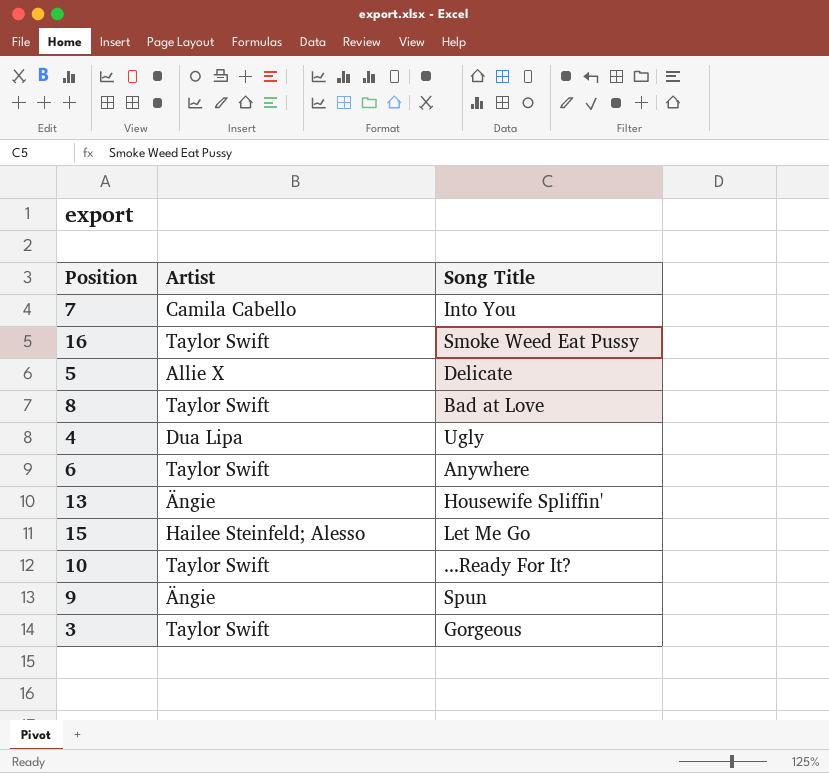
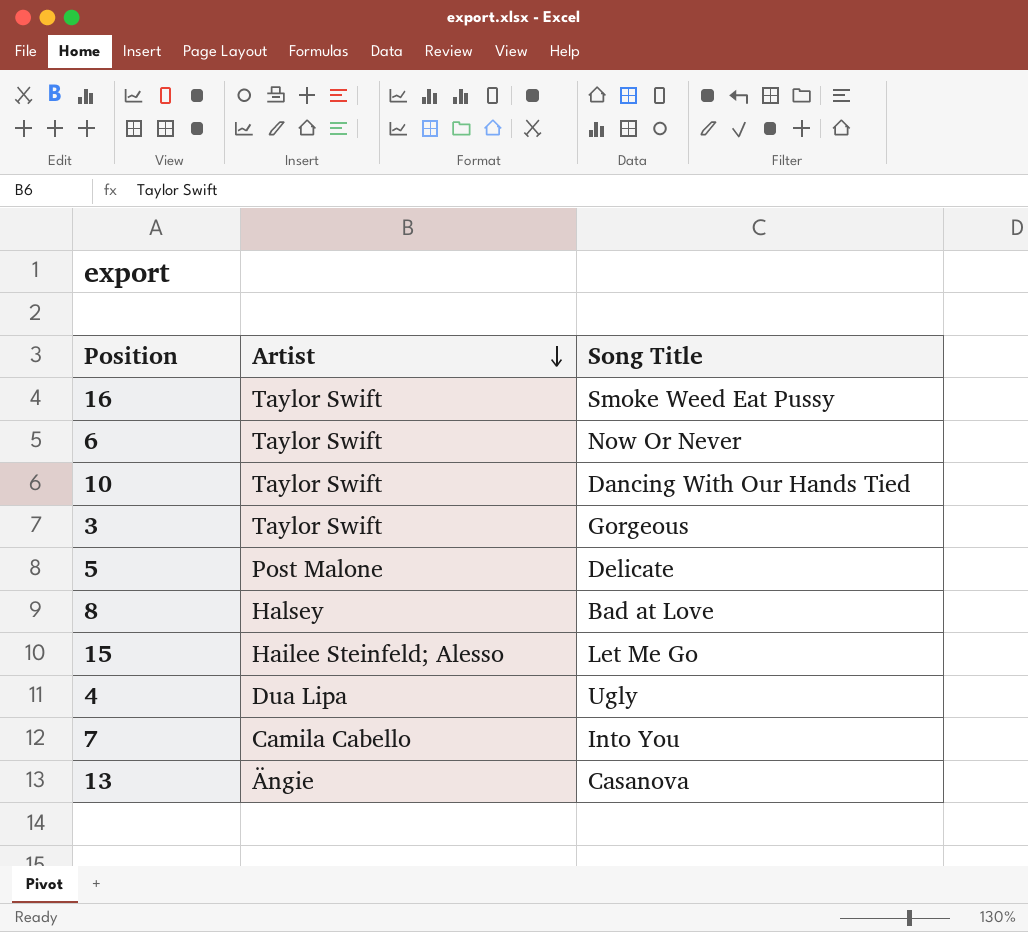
row order: none -> Artist descending
row 9: Ängie | Spun -> none
6 | Song Title: Anywhere -> Now Or Never
10 | Song Title: ...Ready For It? -> Dancing With Our Hands Tied
5 | Artist: Allie X -> Post Malone
8 | Artist: Taylor Swift -> Halsey
13 | Song Title: Housewife Spliffin' -> Casanova

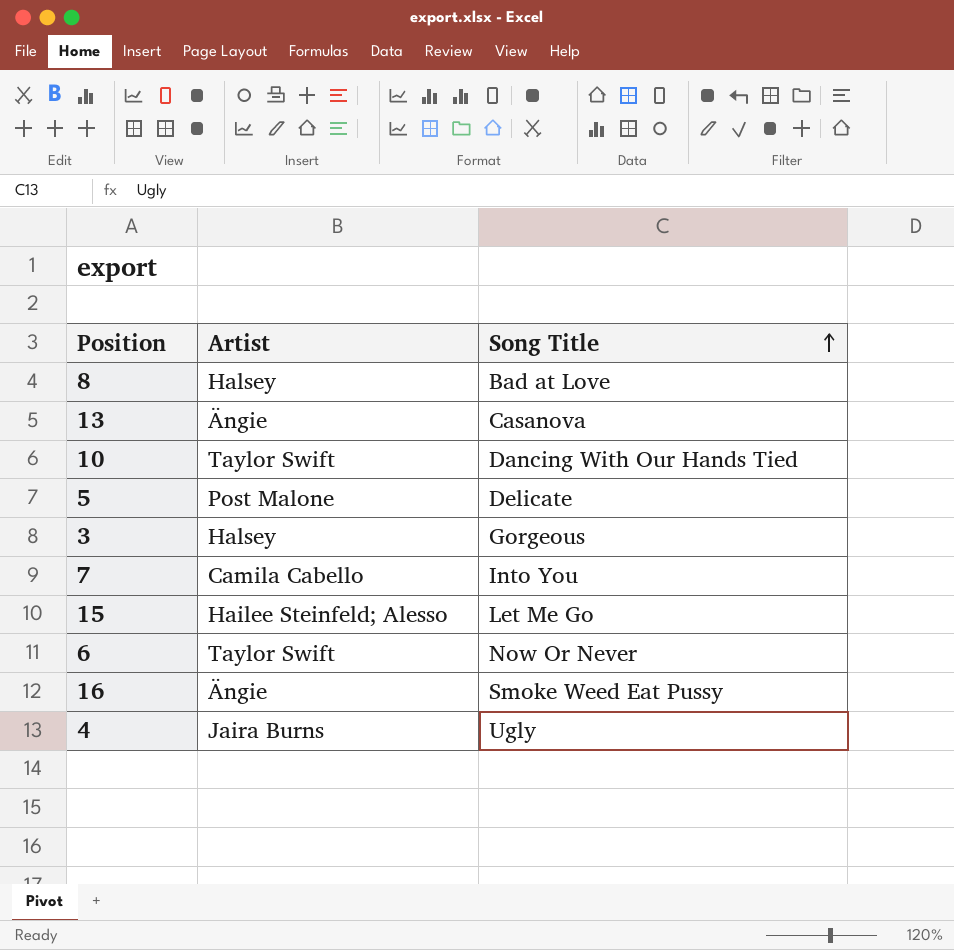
row order: Artist descending -> Song Title ascending
3 | Artist: Taylor Swift -> Halsey
16 | Artist: Taylor Swift -> Ängie
4 | Artist: Dua Lipa -> Jaira Burns

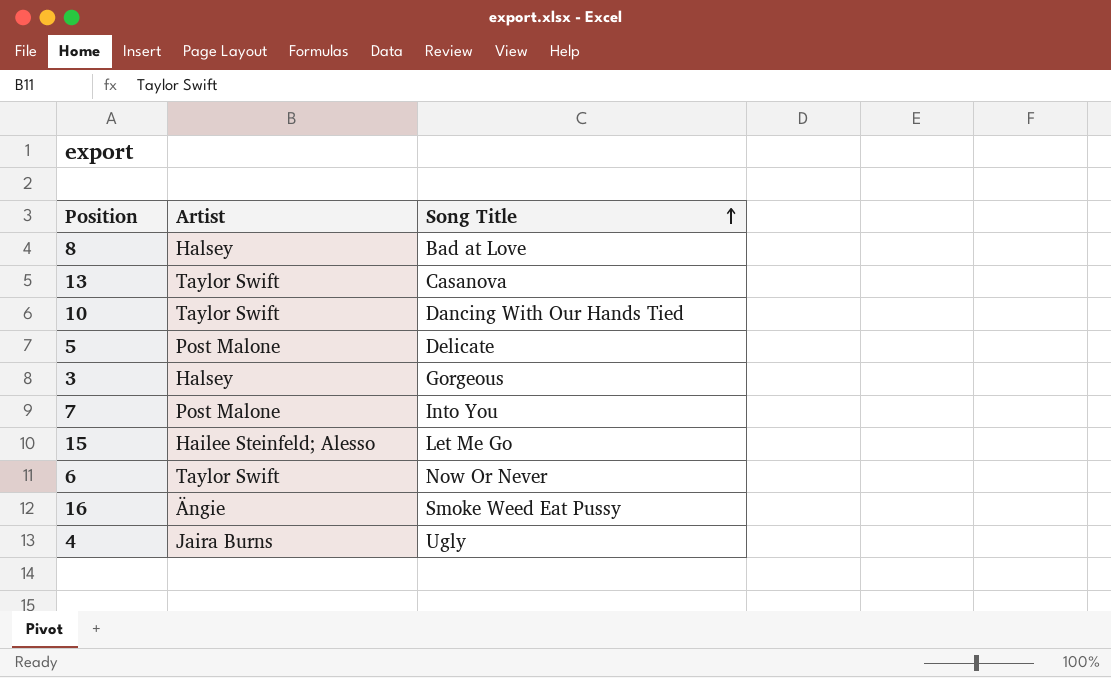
13 | Artist: Ängie -> Taylor Swift
7 | Artist: Camila Cabello -> Post Malone

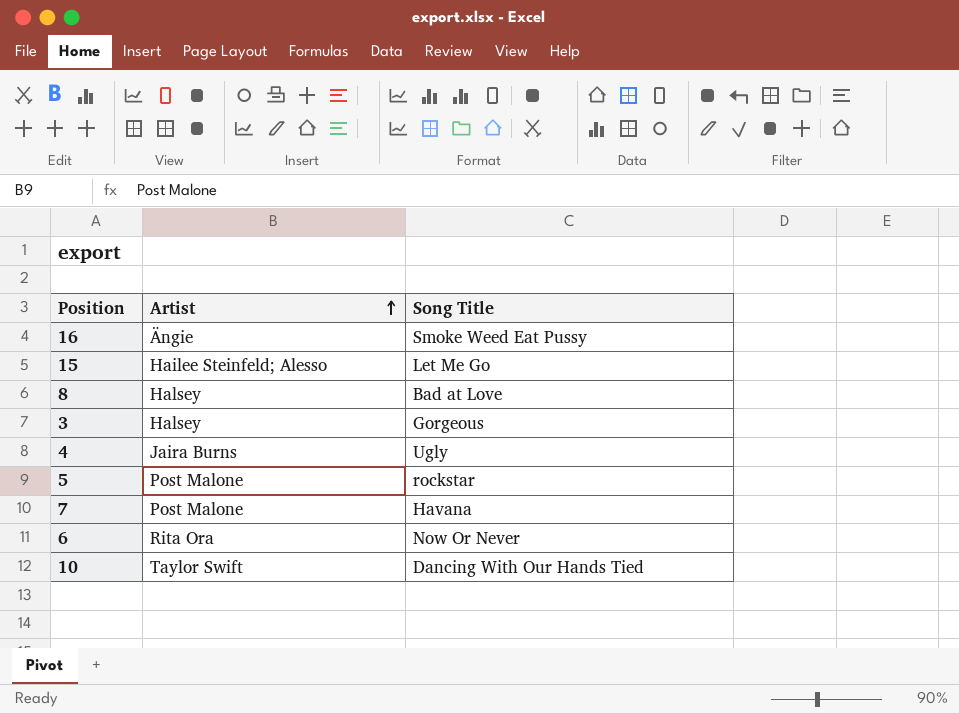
row order: Song Title ascending -> Artist ascending
row 13: Taylor Swift | Casanova -> none
5 | Song Title: Delicate -> rockstar
7 | Song Title: Into You -> Havana
6 | Artist: Taylor Swift -> Rita Ora

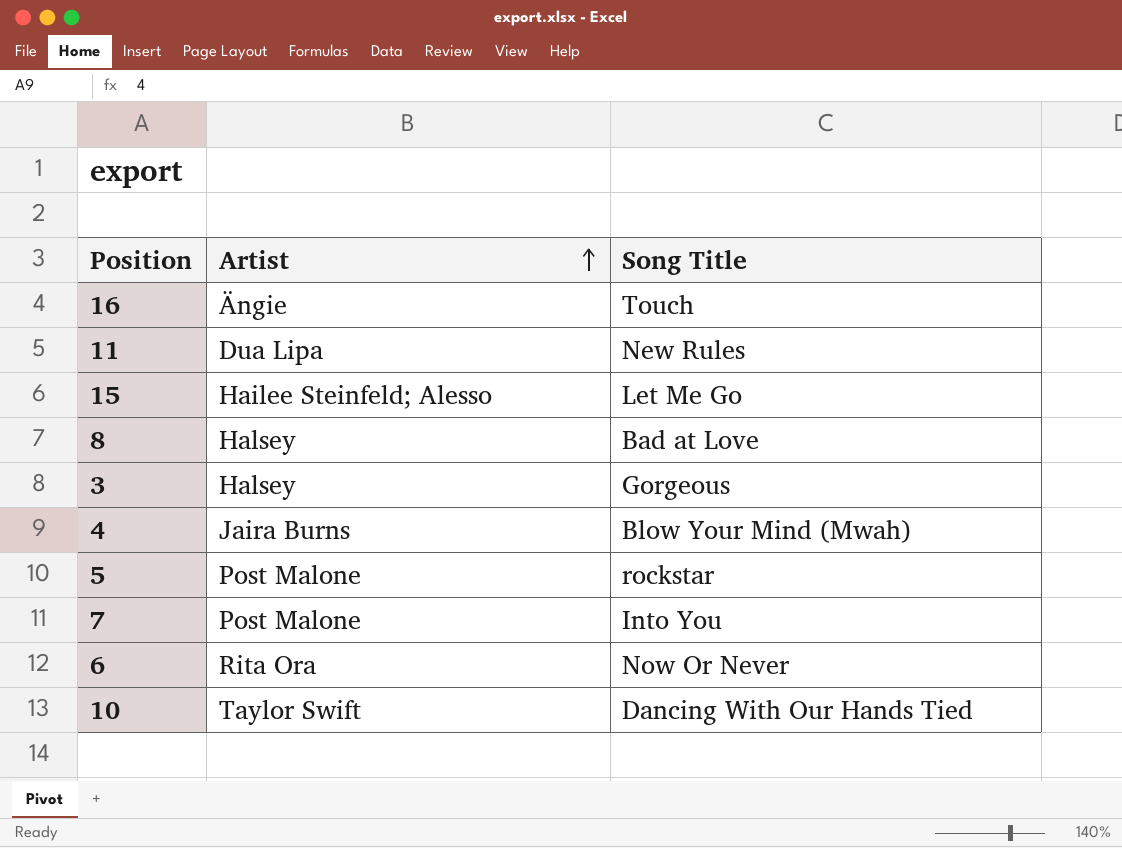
16 | Song Title: Smoke Weed Eat Pussy -> Touch
row 11: none -> Dua Lipa | New Rules
4 | Song Title: Ugly -> Blow Your Mind (Mwah)
7 | Song Title: Havana -> Into You

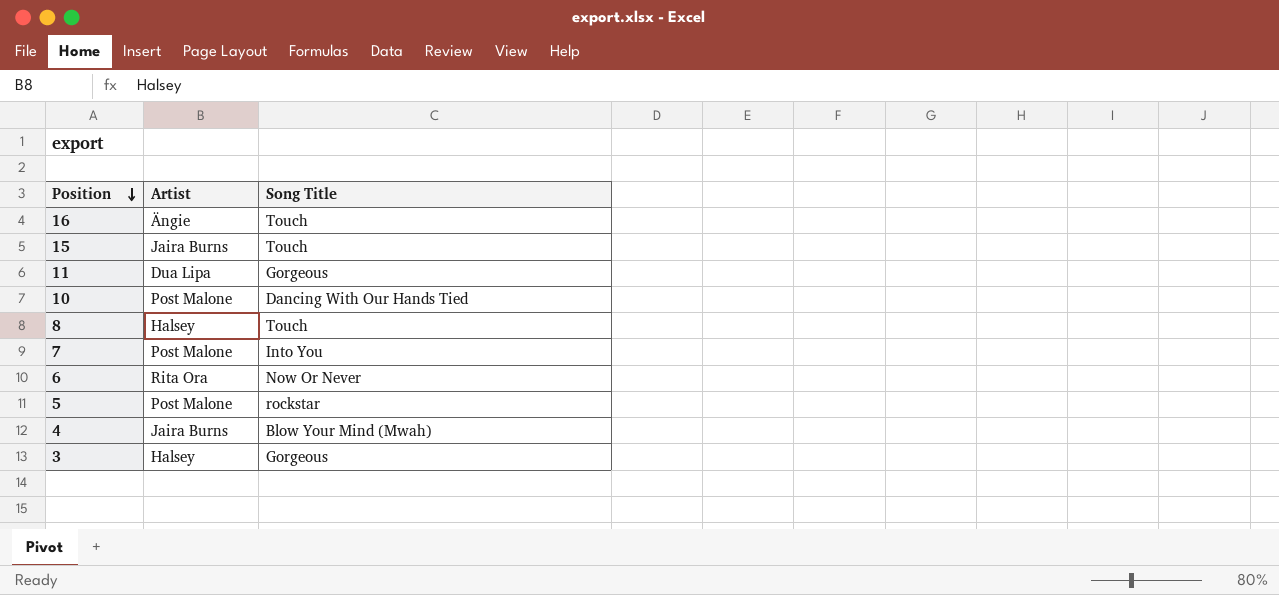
row order: Artist ascending -> Position descending
15 | Artist: Hailee Steinfeld; Alesso -> Jaira Burns
15 | Song Title: Let Me Go -> Touch
11 | Song Title: New Rules -> Gorgeous
10 | Artist: Taylor Swift -> Post Malone
8 | Song Title: Bad at Love -> Touch

